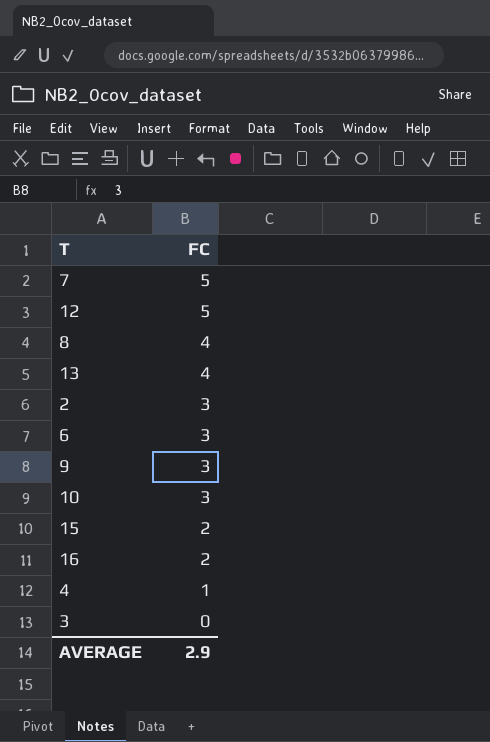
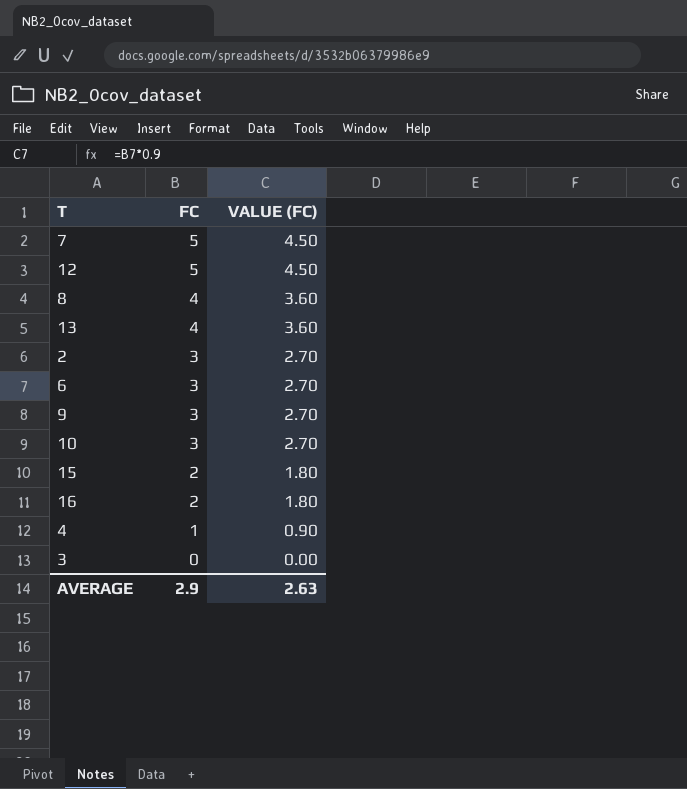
column VALUE (FC) | formula: none -> [FC] * 0.9

